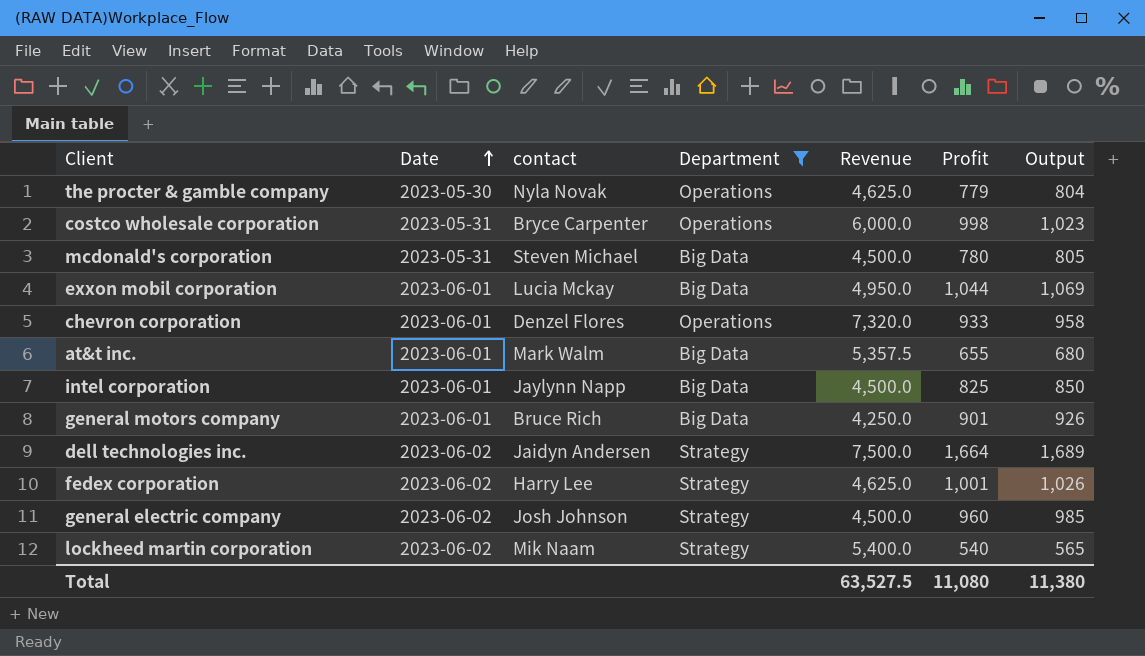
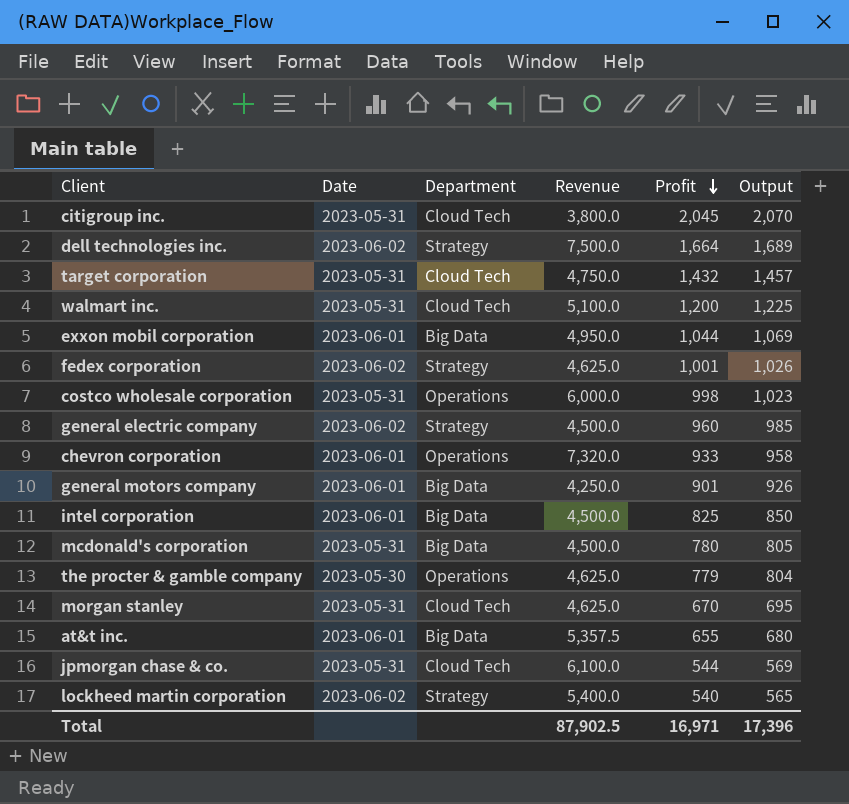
filter: Department != Cloud Tech -> none
row order: Date ascending -> Profit descending
column contact | position: 3 -> none
Total | Revenue: 63,527.5 -> 87,902.5
Total | Profit: 11,080 -> 16,971
Total | Output: 11,380 -> 17,396

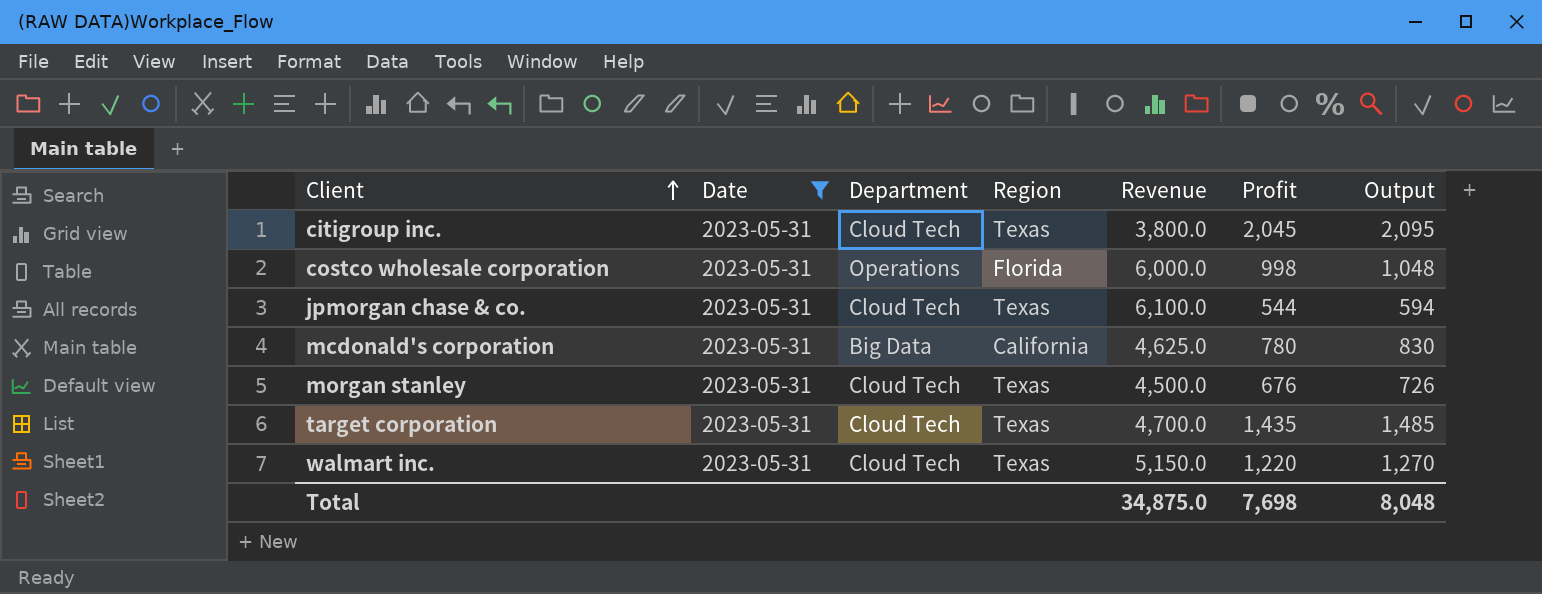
filter: none -> Date = 2023-05-31
row order: Profit descending -> Client ascending
column Region | position: none -> 4
column Output | formula: [Profit] + 25 -> [Profit] + 50
mcdonald's corporation | Revenue: 4,500.0 -> 4,625.0
morgan stanley | Revenue: 4,625.0 -> 4,500.0
morgan stanley | Profit: 670 -> 676
target corporation | Revenue: 4,750.0 -> 4,700.0
target corporation | Profit: 1,432 -> 1,435
walmart inc. | Revenue: 5,100.0 -> 5,150.0
walmart inc. | Profit: 1,200 -> 1,220
Total | Revenue: 87,902.5 -> 34,875.0
Total | Profit: 16,971 -> 7,698
Total | Output: 17,396 -> 8,048

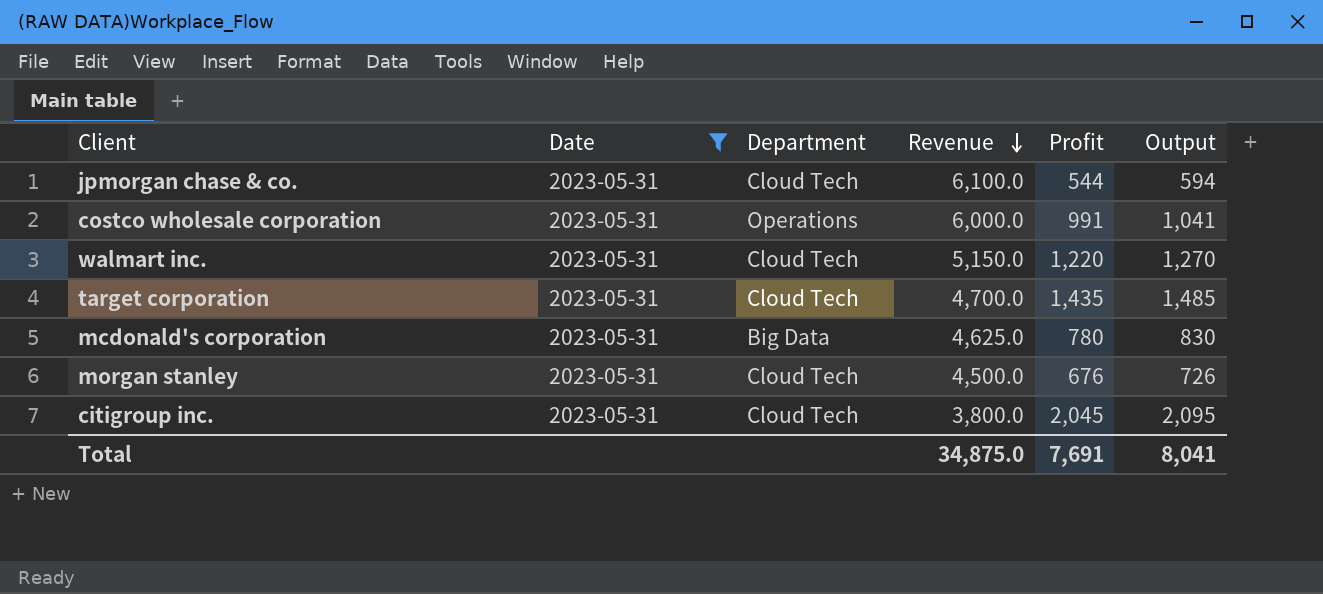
row order: Client ascending -> Revenue descending
column Region | position: 4 -> none
costco wholesale corporation | Profit: 998 -> 991
costco wholesale corporation | Output: 1,048 -> 1,041
Total | Profit: 7,698 -> 7,691
Total | Output: 8,048 -> 8,041

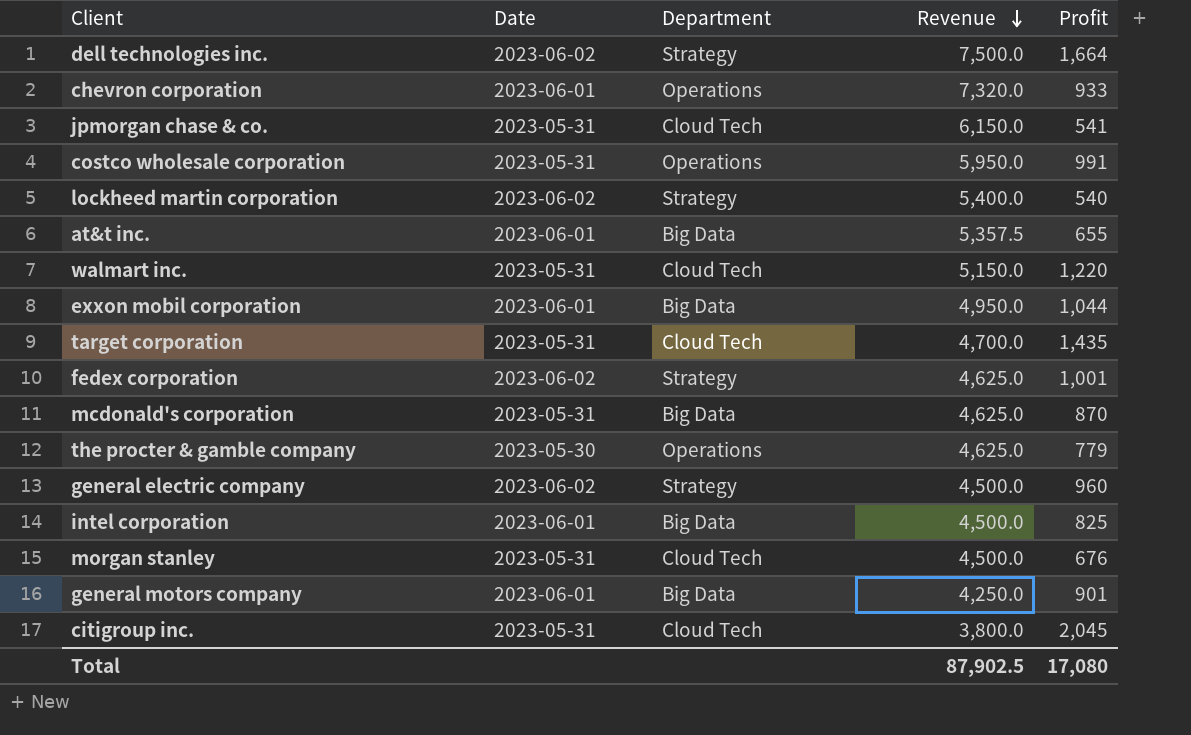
filter: Date = 2023-05-31 -> none
column Output | formula: [Profit] + 50 -> none
jpmorgan chase & co. | Revenue: 6,100.0 -> 6,150.0
jpmorgan chase & co. | Profit: 544 -> 541
costco wholesale corporation | Revenue: 6,000.0 -> 5,950.0
mcdonald's corporation | Profit: 780 -> 870
Total | Revenue: 34,875.0 -> 87,902.5
Total | Profit: 7,691 -> 17,080

